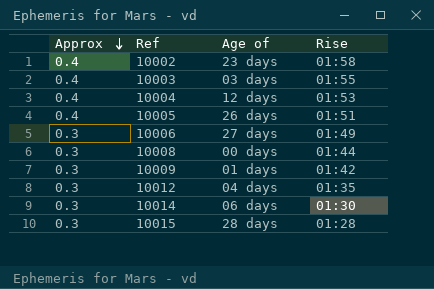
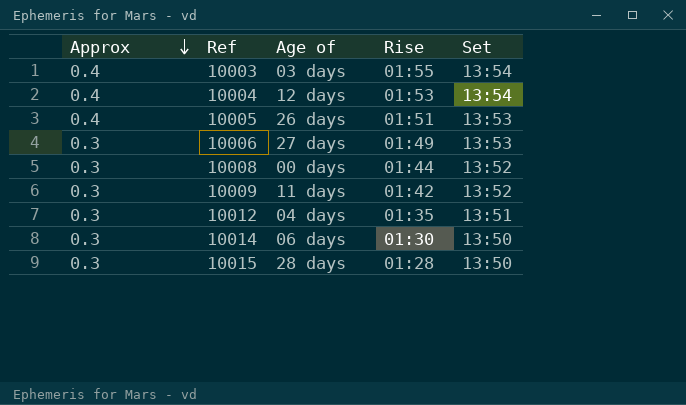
column Set | position: none -> 5
row 10002: 0.4 | 23 days | 01:58 -> none
10009 | Age of: 01 days -> 11 days

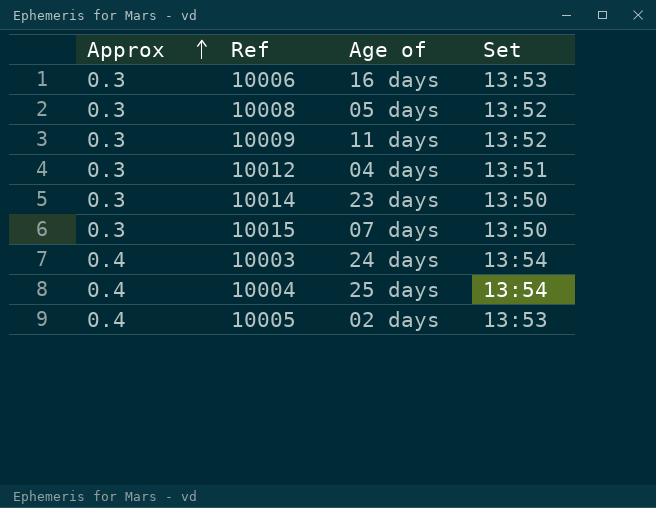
row order: Approx descending -> Approx ascending
column Rise | position: 4 -> none
10006 | Age of: 27 days -> 16 days
10008 | Age of: 00 days -> 05 days
10014 | Age of: 06 days -> 23 days
10015 | Age of: 28 days -> 07 days
10003 | Age of: 03 days -> 24 days
10004 | Age of: 12 days -> 25 days
10005 | Age of: 26 days -> 02 days

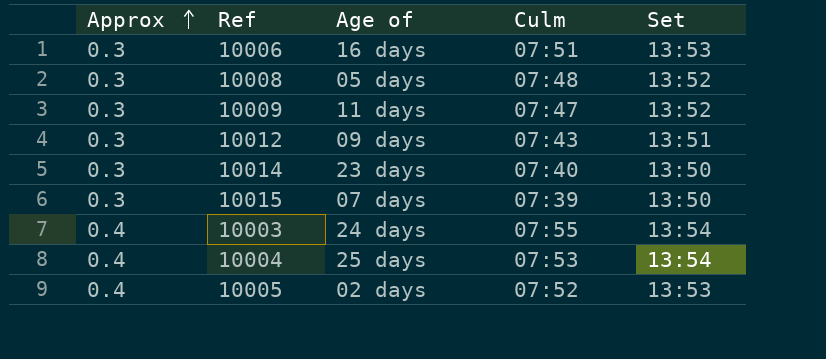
column Culm | position: none -> 4
10012 | Age of: 04 days -> 09 days

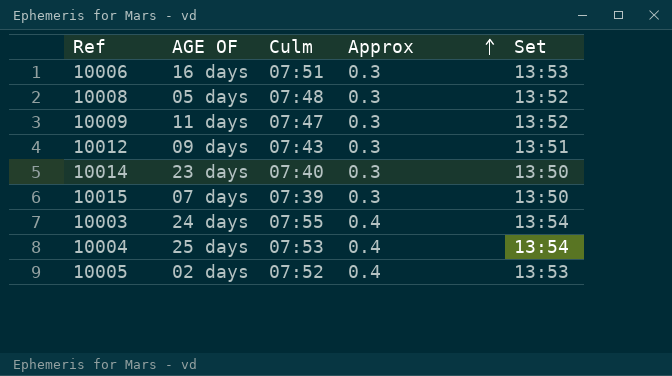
column name: Age of -> AGE OF
column Approx | position: 1 -> 4

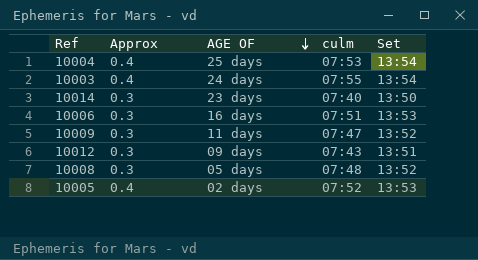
row order: Approx ascending -> AGE OF descending
column Approx | position: 4 -> 2
column name: Culm -> culm
row 10015: 07 days | 07:39 | 0.3 | 13:50 -> none

